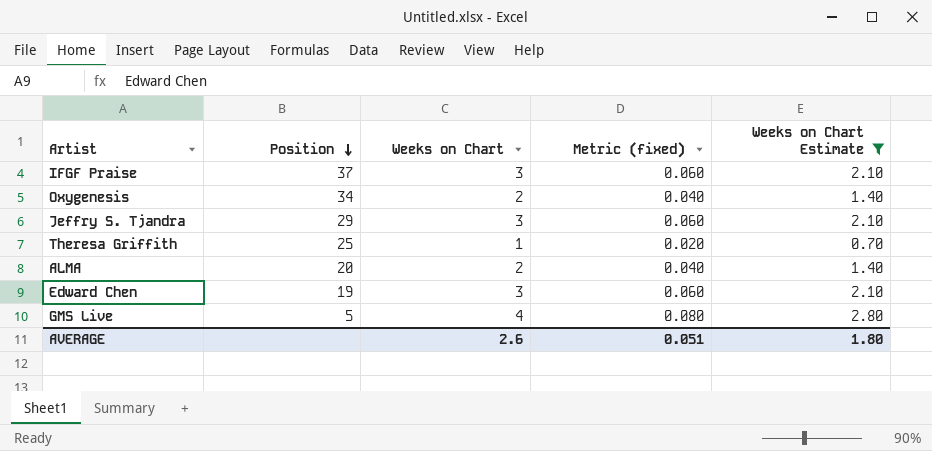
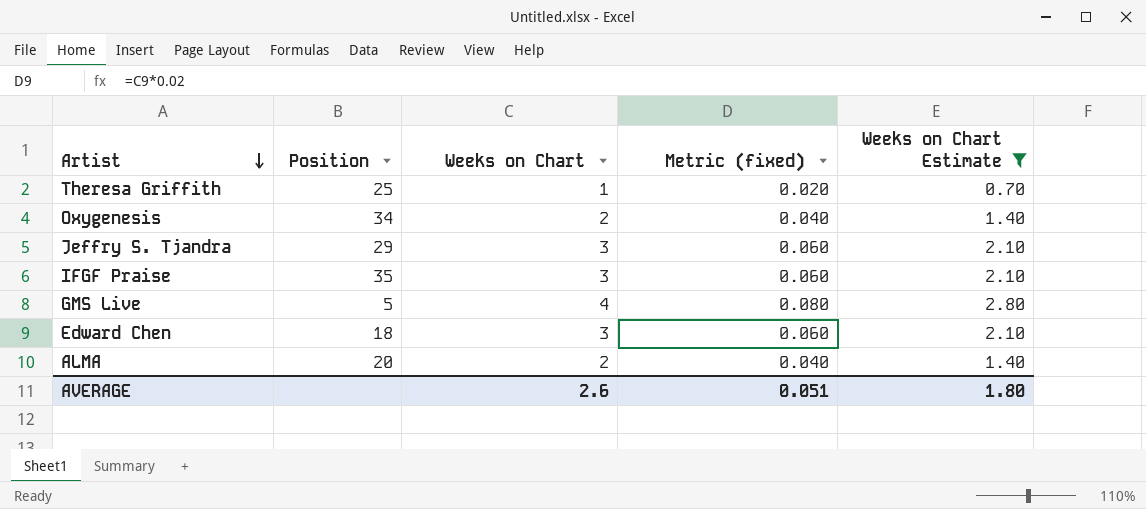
row order: Position descending -> Artist descending
IFGF Praise | Position: 37 -> 35
Edward Chen | Position: 19 -> 18

